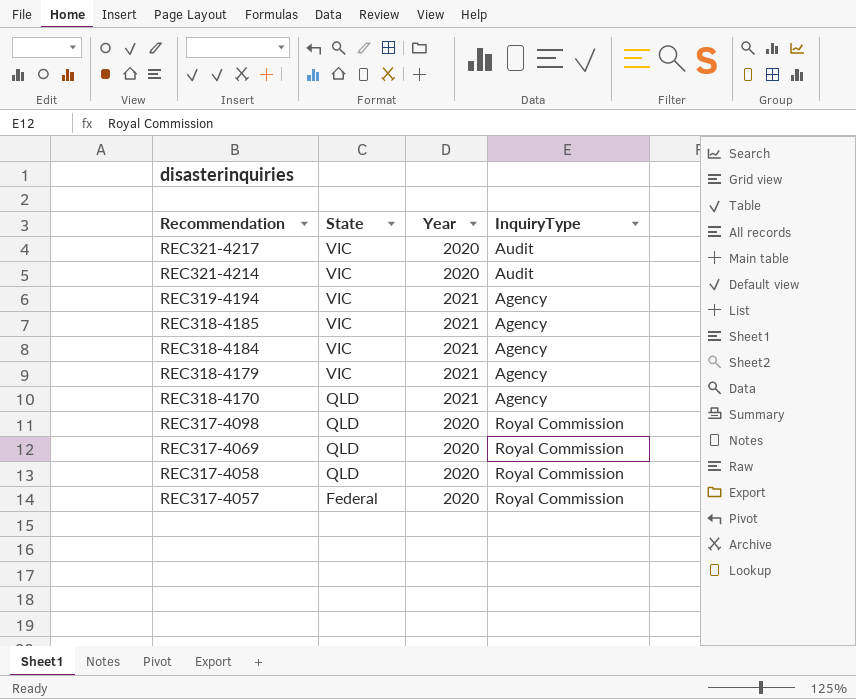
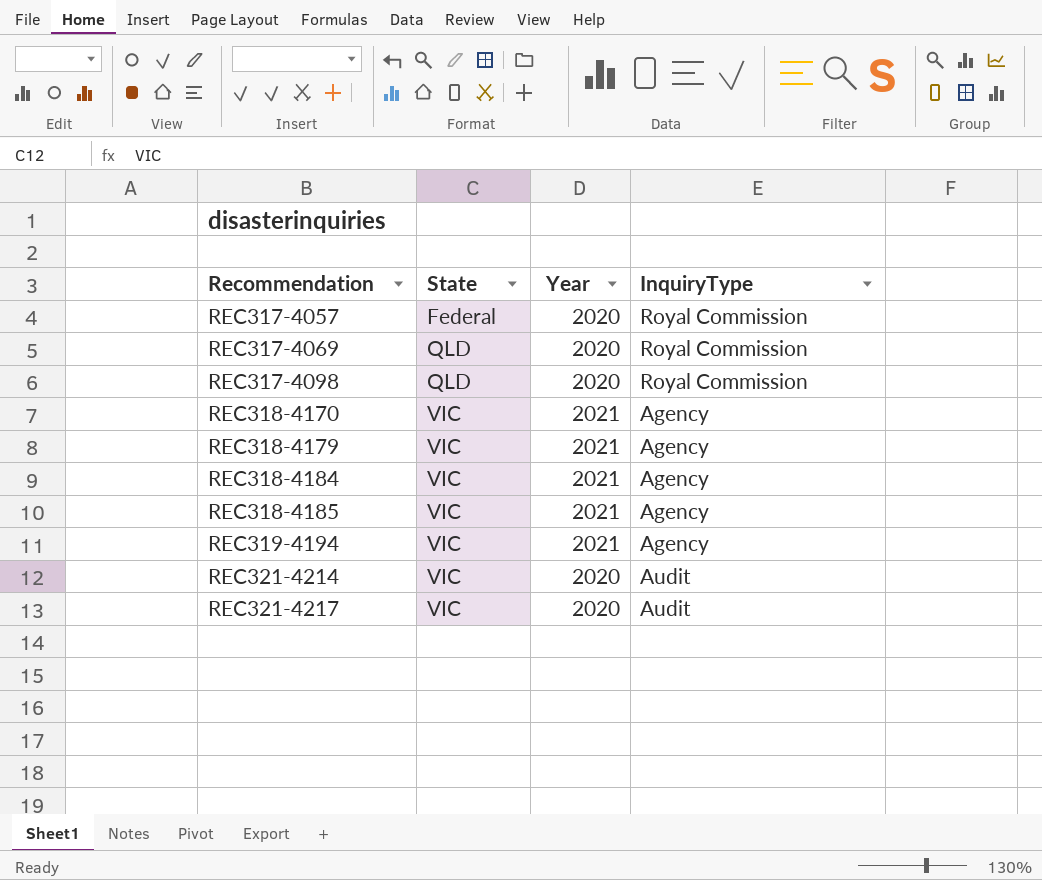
row order: Recommendation descending -> Recommendation ascending
row REC317-4058: QLD | 2020 | Royal Commission -> none
REC318-4170 | State: QLD -> VIC

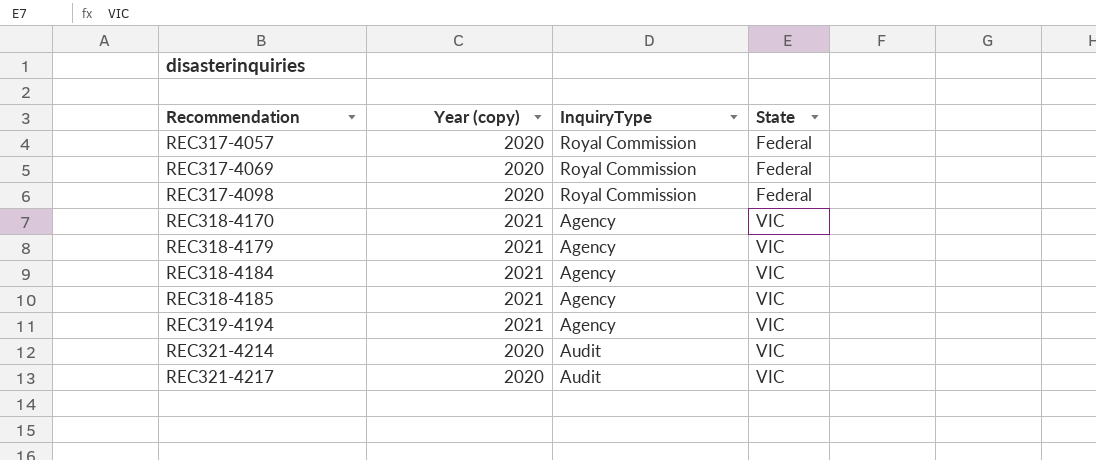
column name: Year -> Year (copy)
column State | position: 2 -> 4
REC317-4069 | State: QLD -> Federal
REC317-4098 | State: QLD -> Federal

